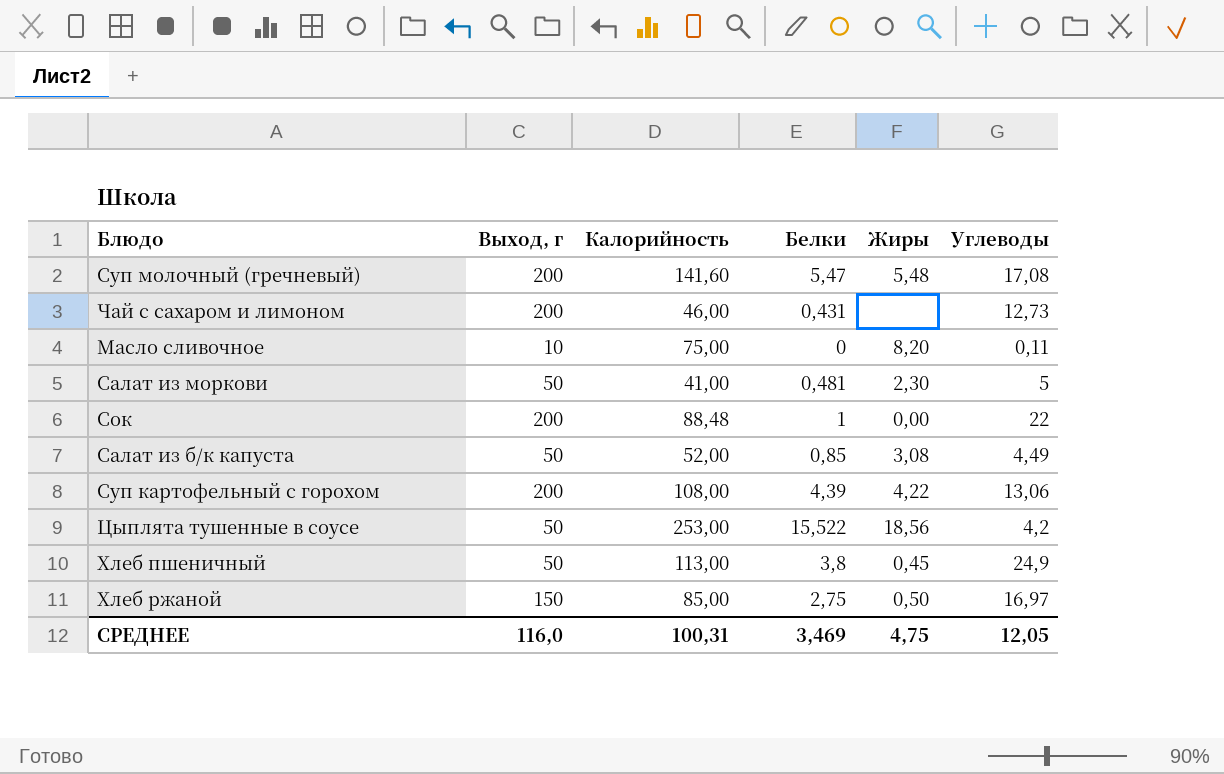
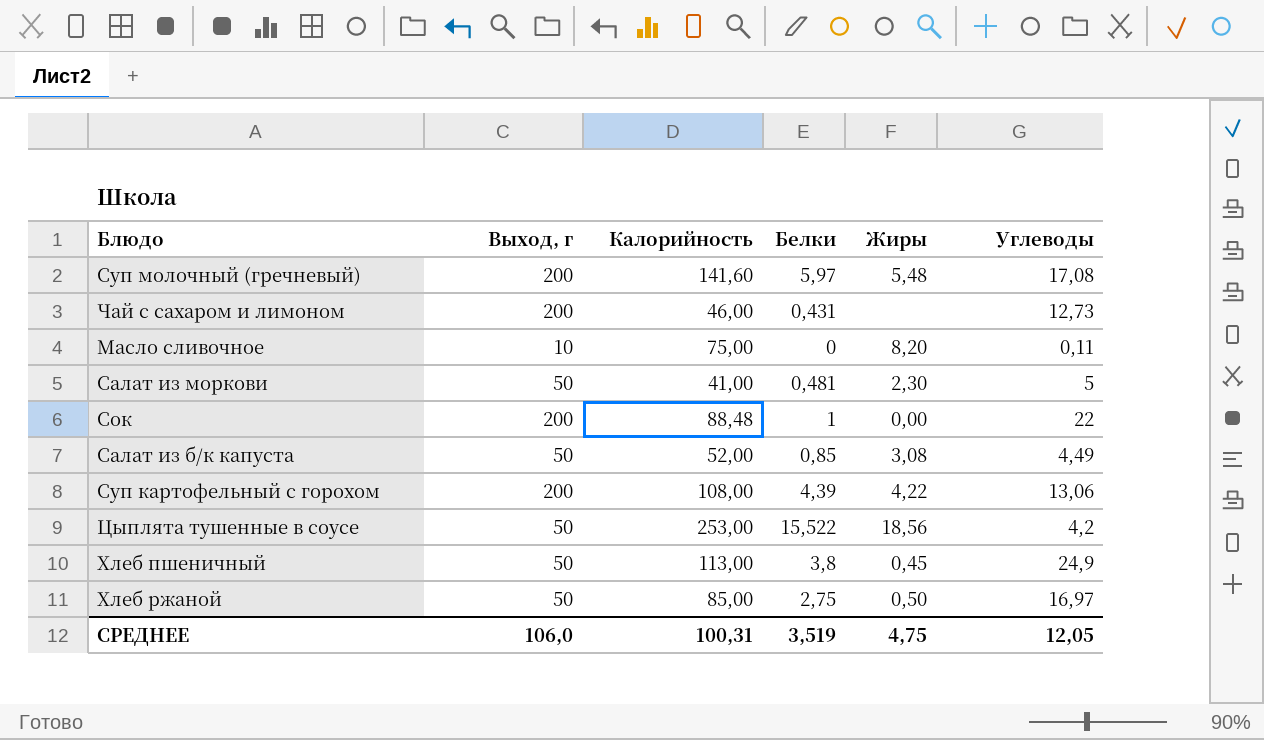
Суп молочный (гречневый) | Белки: 5,47 -> 5,97
Хлеб ржаной | Выход, г: 150 -> 50
СРЕДНЕЕ | Выход, г: 116,0 -> 106,0
СРЕДНЕЕ | Белки: 3,469 -> 3,519

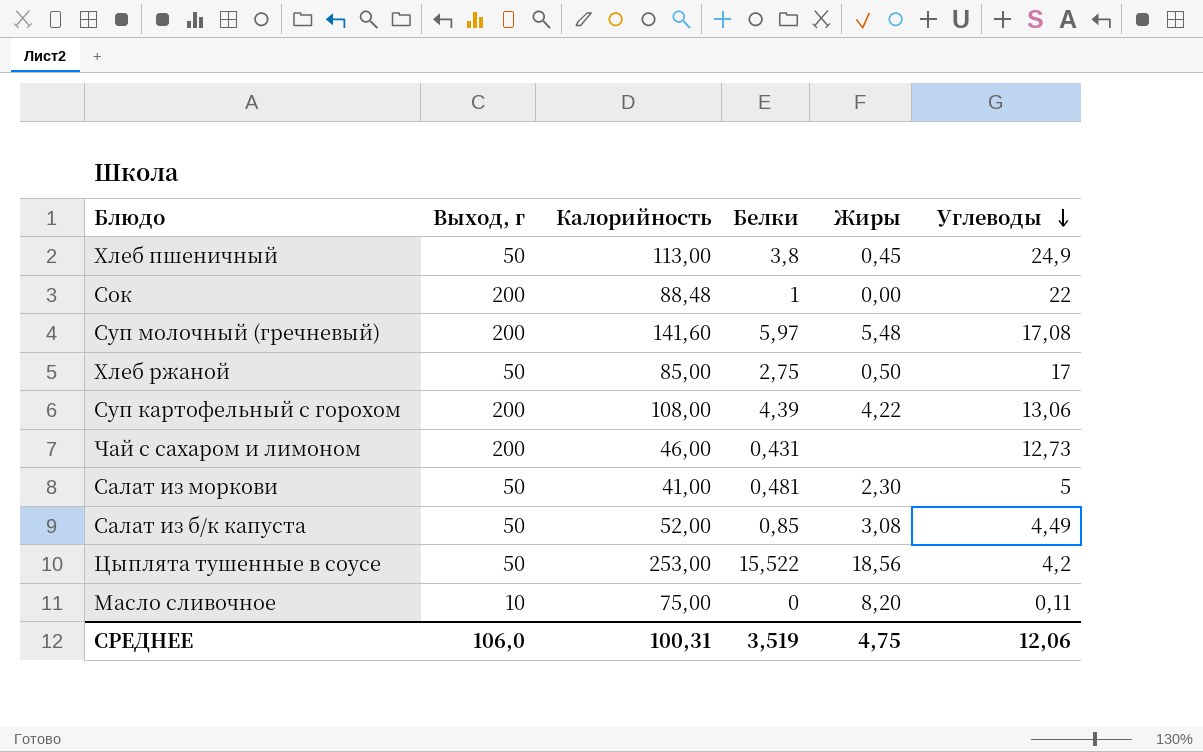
row order: none -> Углеводы descending
Хлеб ржаной | Углеводы: 16,97 -> 17
СРЕДНЕЕ | Углеводы: 12,05 -> 12,06

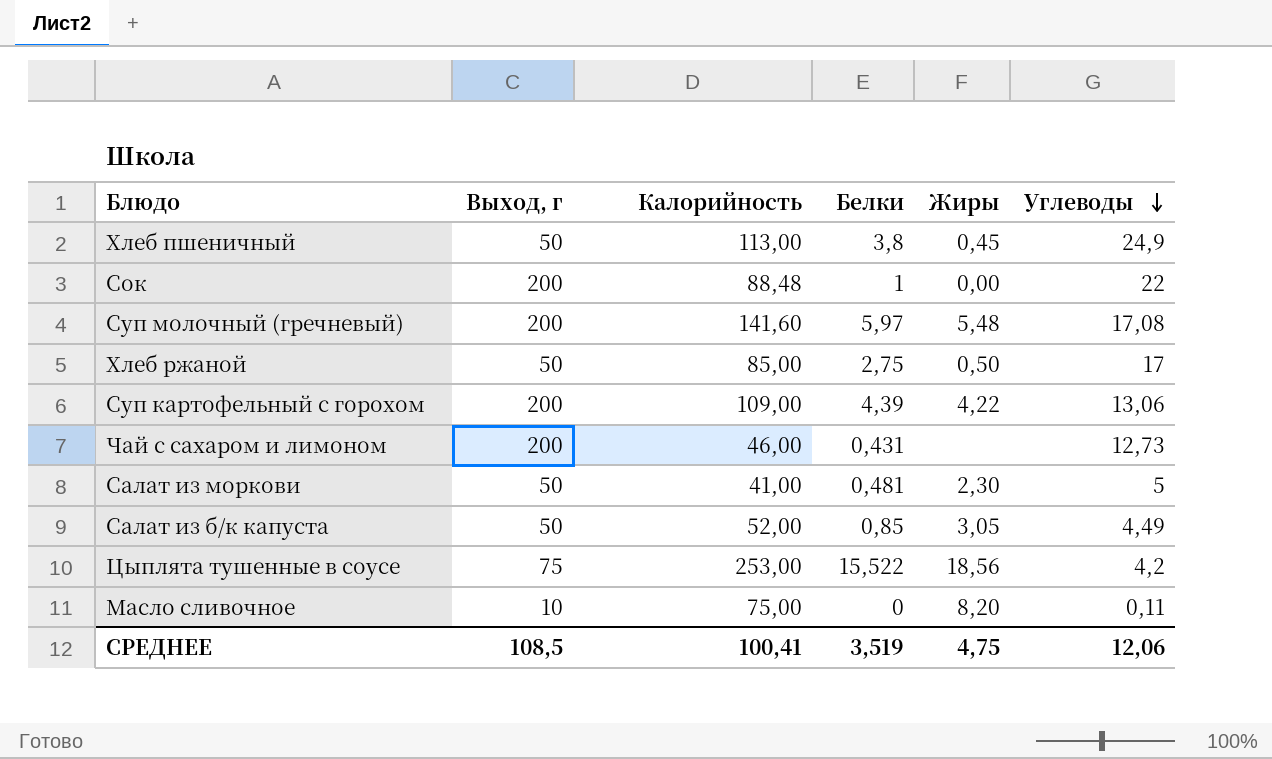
Суп картофельный с горохом | Калорийность: 108,00 -> 109,00
Салат из б/к капуста | Жиры: 3,08 -> 3,05
Цыплята тушенные в соусе | Выход, г: 50 -> 75
СРЕДНЕЕ | Выход, г: 106,0 -> 108,5
СРЕДНЕЕ | Калорийность: 100,31 -> 100,41

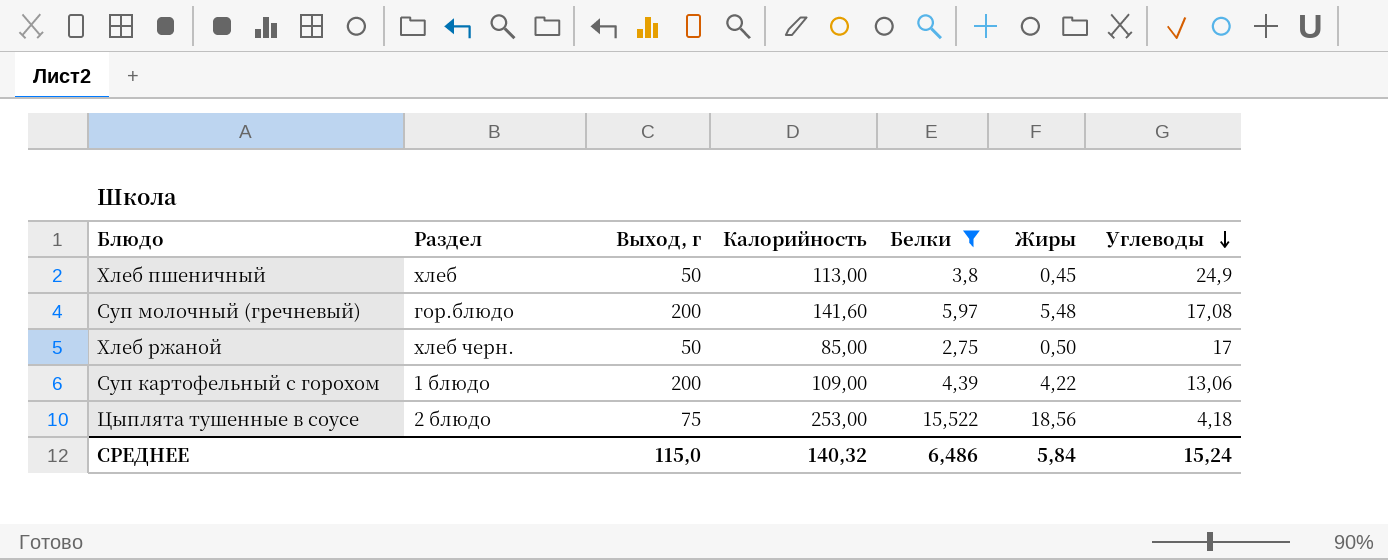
filter: none -> Белки >= 2,75
column Раздел | position: none -> 2
Цыплята тушенные в соусе | Углеводы: 4,2 -> 4,18
СРЕДНЕЕ | Выход, г: 108,5 -> 115,0
СРЕДНЕЕ | Калорийность: 100,41 -> 140,32
СРЕДНЕЕ | Белки: 3,519 -> 6,486
СРЕДНЕЕ | Жиры: 4,75 -> 5,84
СРЕДНЕЕ | Углеводы: 12,06 -> 15,24

